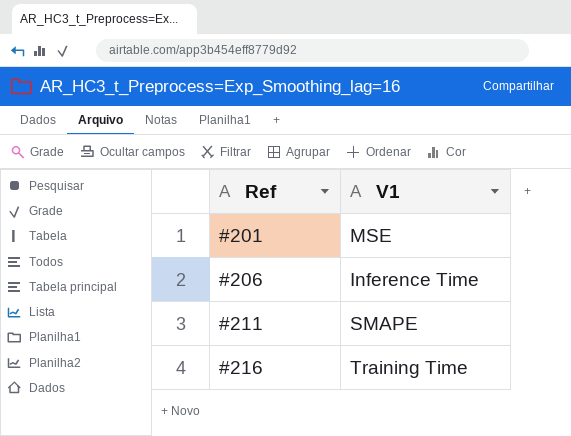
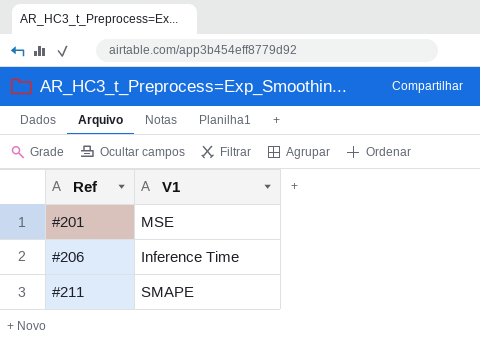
row #216: Training Time -> none

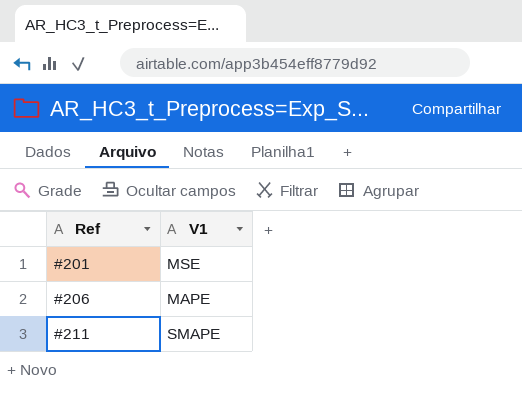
#206 | V1: Inference Time -> MAPE

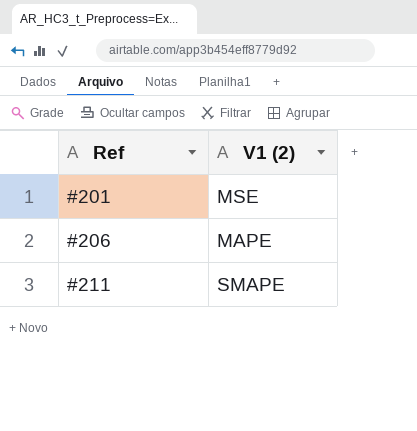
column name: V1 -> V1 (2)

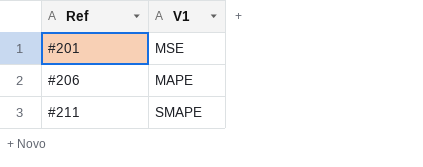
column name: V1 (2) -> V1

